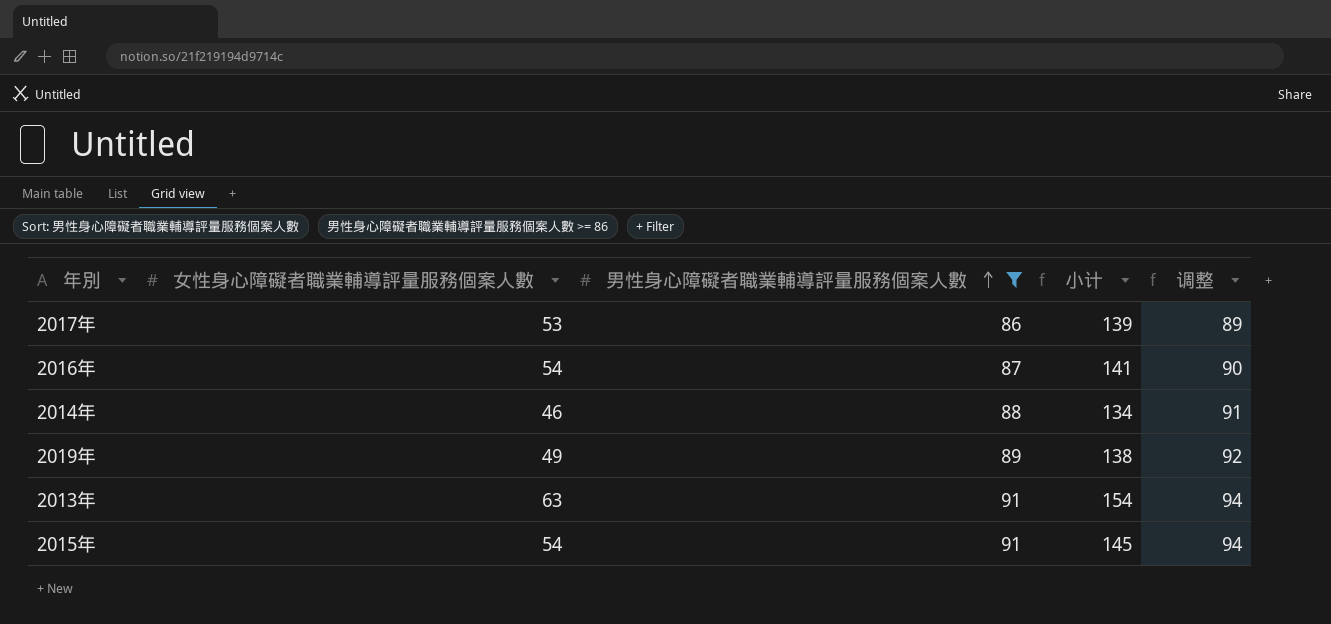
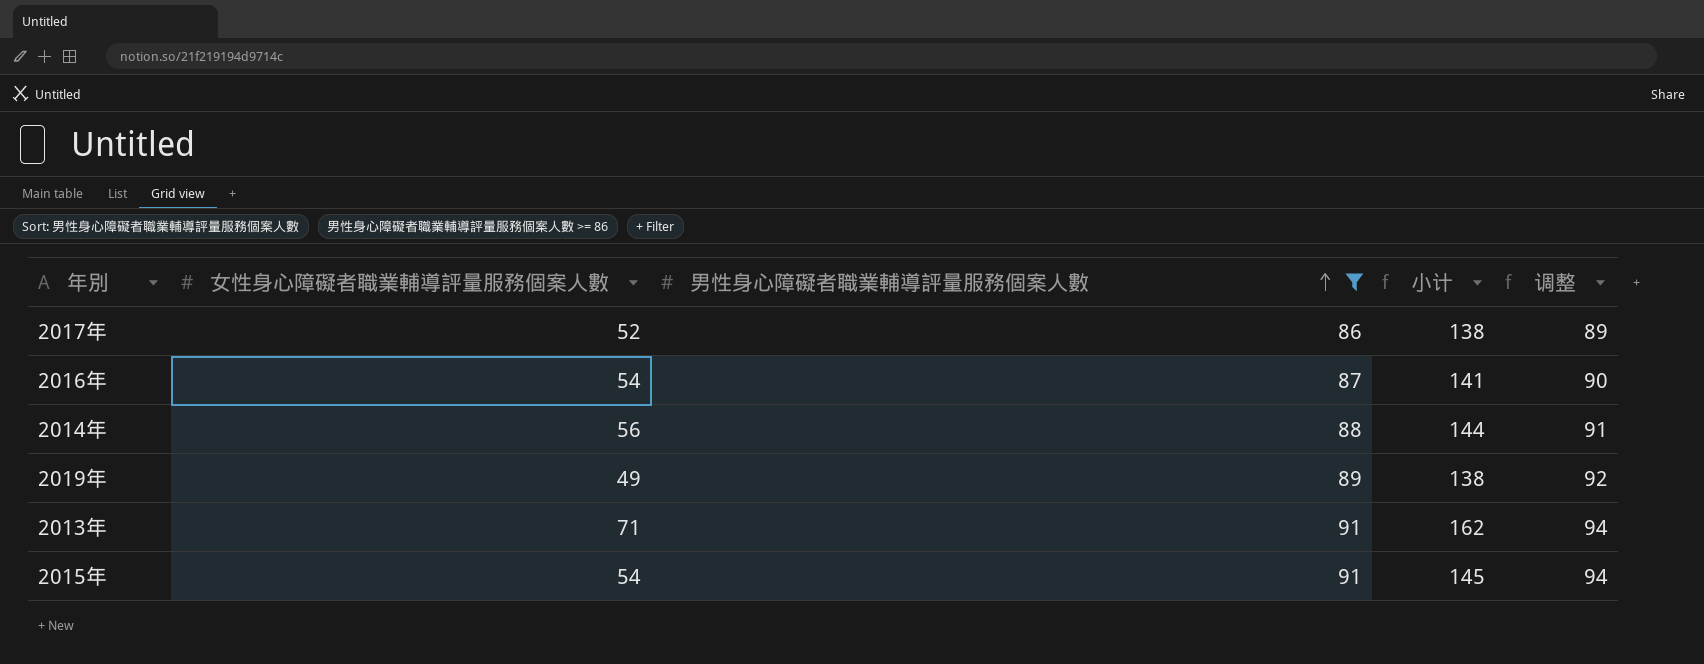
2017年 | 女性身心障礙者職業輔導評量服務個案人數: 53 -> 52
2017年 | 小计: 139 -> 138
2014年 | 女性身心障礙者職業輔導評量服務個案人數: 46 -> 56
2014年 | 小计: 134 -> 144
2013年 | 女性身心障礙者職業輔導評量服務個案人數: 63 -> 71
2013年 | 小计: 154 -> 162

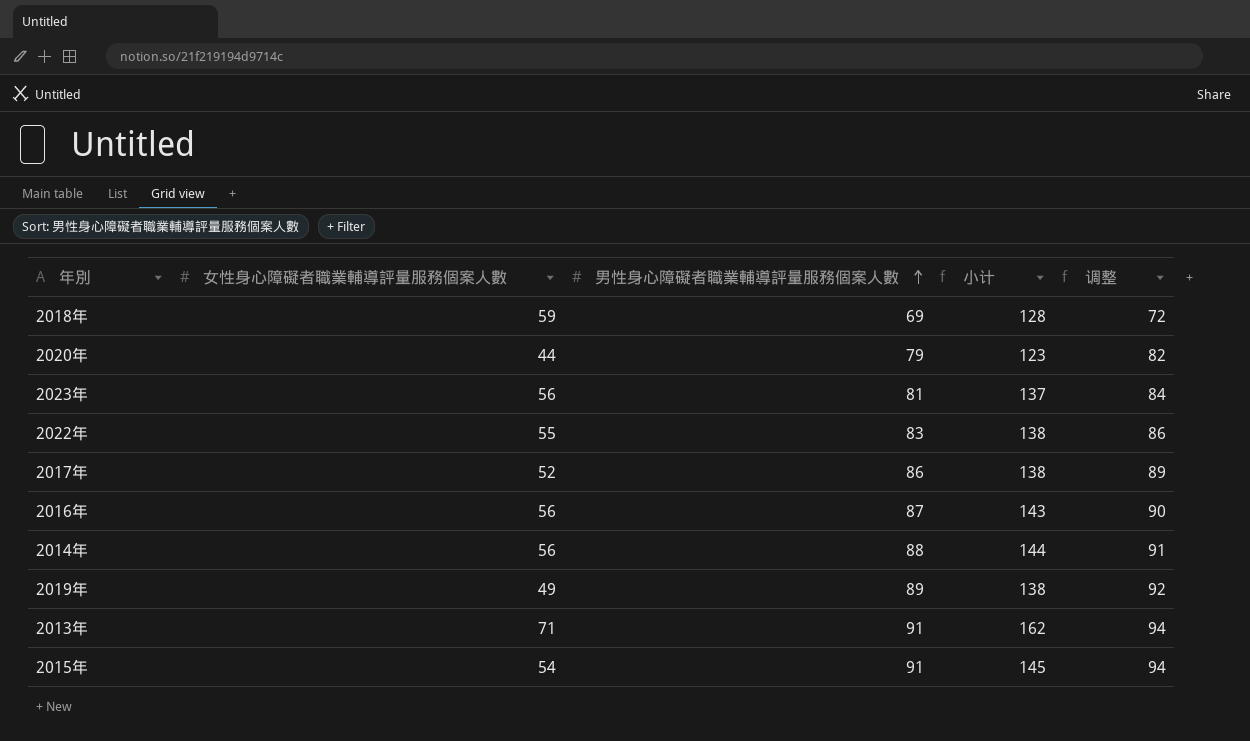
filter: 男性身心障礙者職業輔導評量服務個案人數 >= 86 -> none
2016年 | 女性身心障礙者職業輔導評量服務個案人數: 54 -> 56
2016年 | 小计: 141 -> 143

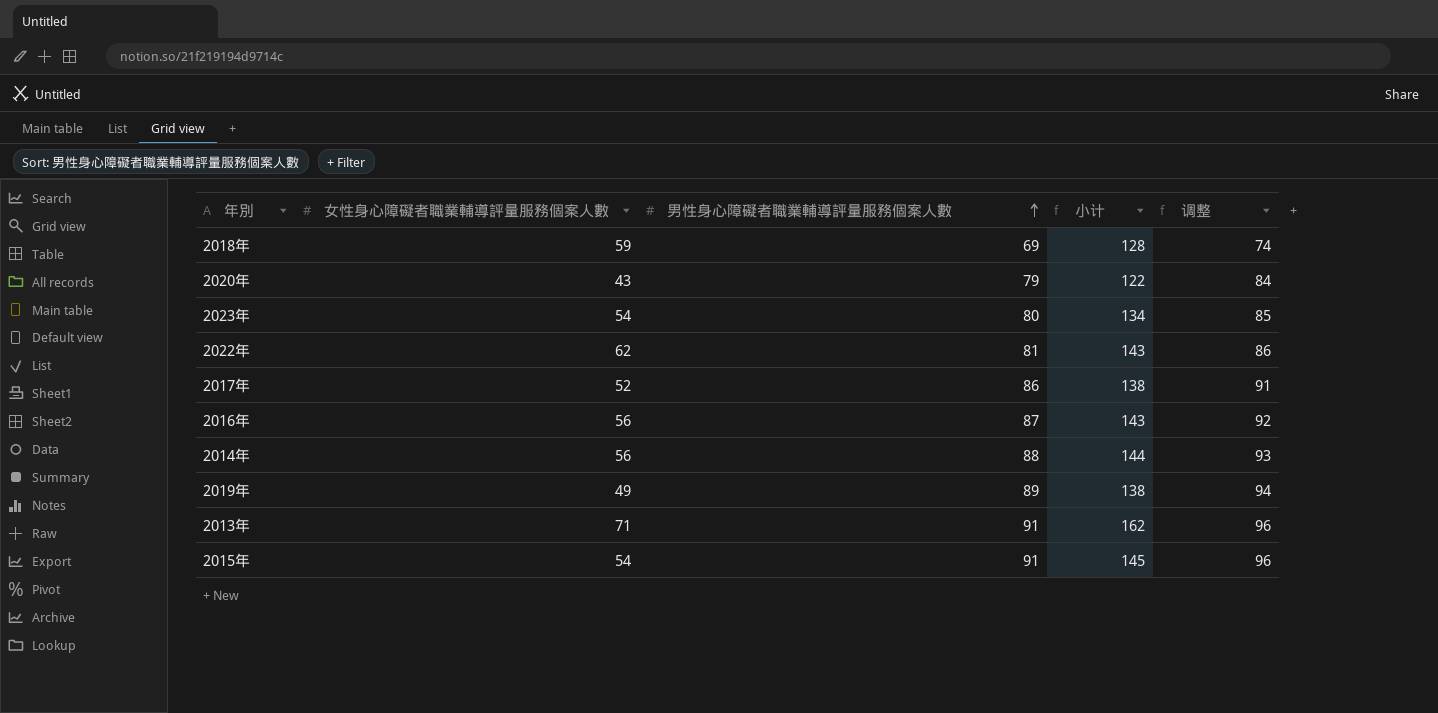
column 调整 | formula: [男性身心障礙者職業輔導評量服務個案人數] + 3 -> [男性身心障礙者職業輔導評量服務個案人數] + 5
2020年 | 女性身心障礙者職業輔導評量服務個案人數: 44 -> 43
2020年 | 小计: 123 -> 122
2023年 | 女性身心障礙者職業輔導評量服務個案人數: 56 -> 54
2023年 | 男性身心障礙者職業輔導評量服務個案人數: 81 -> 80
2023年 | 小计: 137 -> 134
2022年 | 女性身心障礙者職業輔導評量服務個案人數: 55 -> 62
2022年 | 男性身心障礙者職業輔導評量服務個案人數: 83 -> 81
2022年 | 小计: 138 -> 143

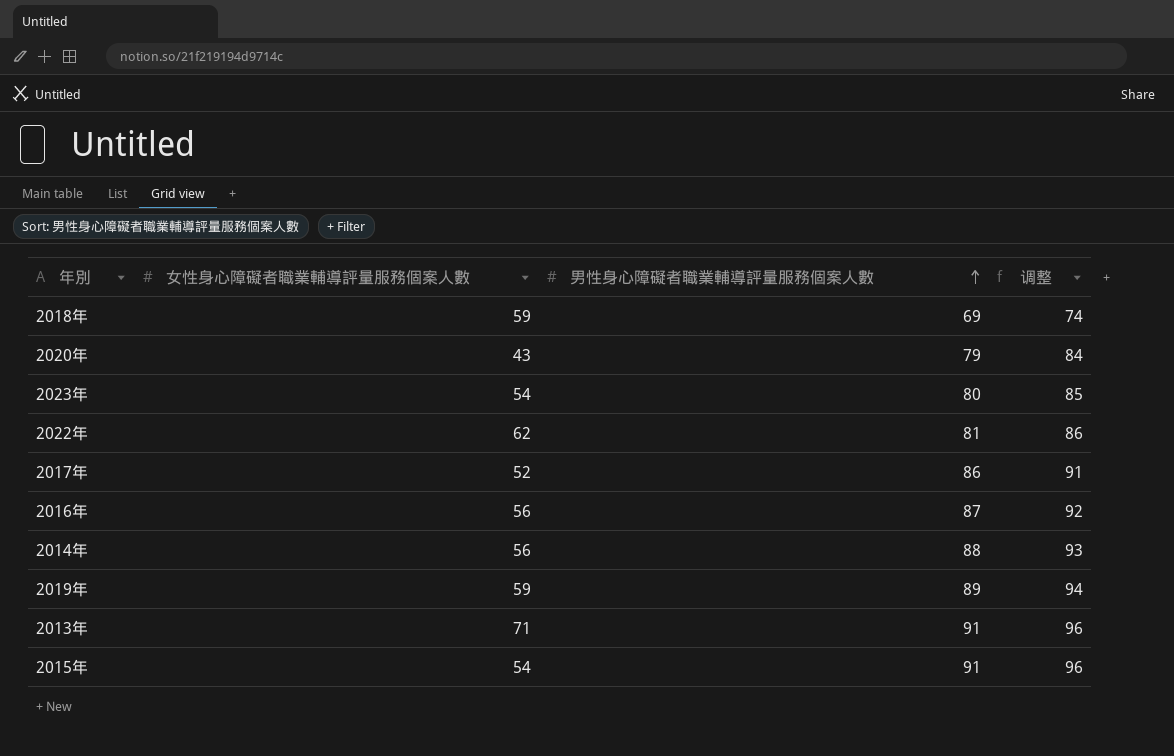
column 小计 | formula: [女性身心障礙者職業輔導評量服務個案人數] + [男性身心障礙者職業輔導評量服務個案人數] -> none
2019年 | 女性身心障礙者職業輔導評量服務個案人數: 49 -> 59

